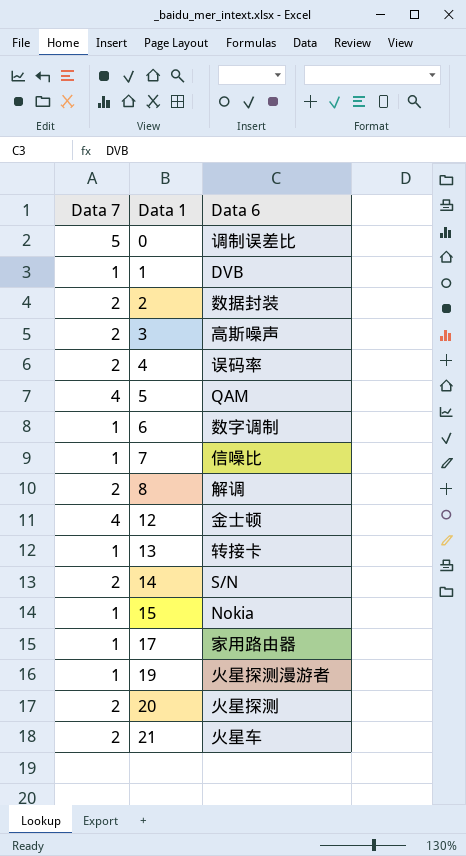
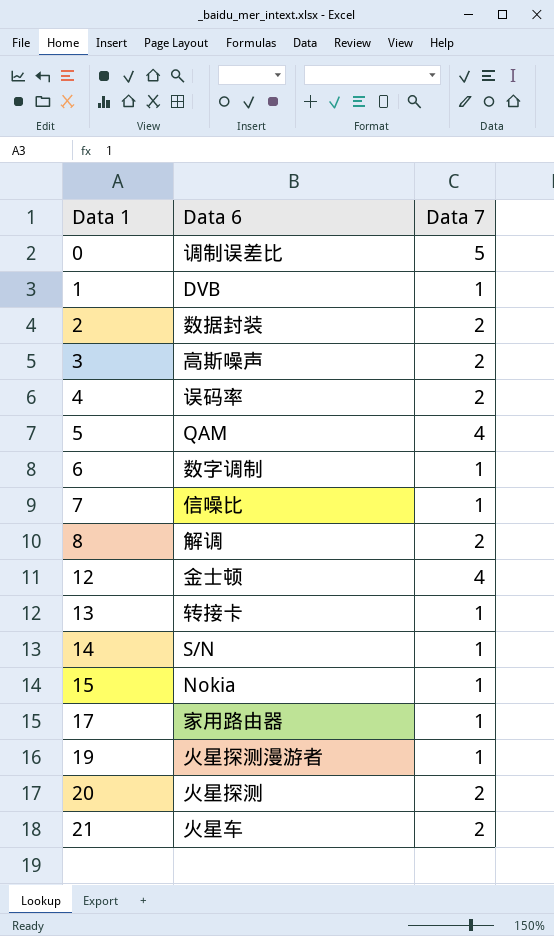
column Data 7 | position: 1 -> 3
14 | Data 7: 2 -> 1

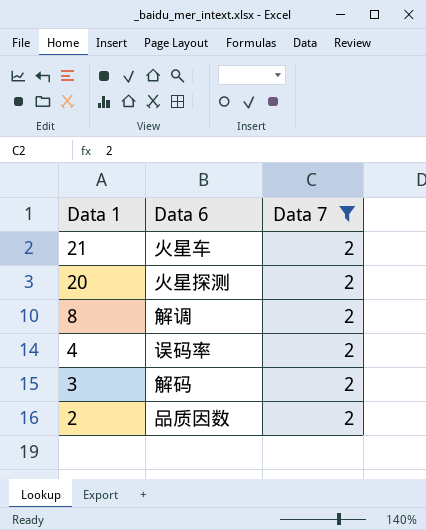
filter: none -> Data 7 = 2
row order: Data 1 ascending -> Data 1 descending
3 | Data 6: 高斯噪声 -> 解码
2 | Data 6: 数据封装 -> 品质因数

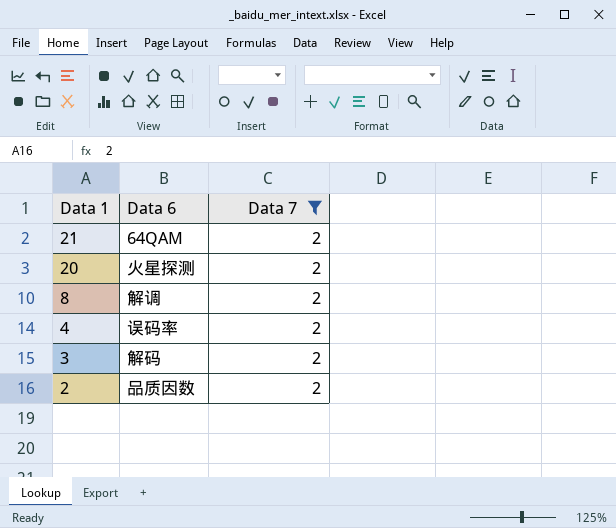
21 | Data 6: 火星车 -> 64QAM

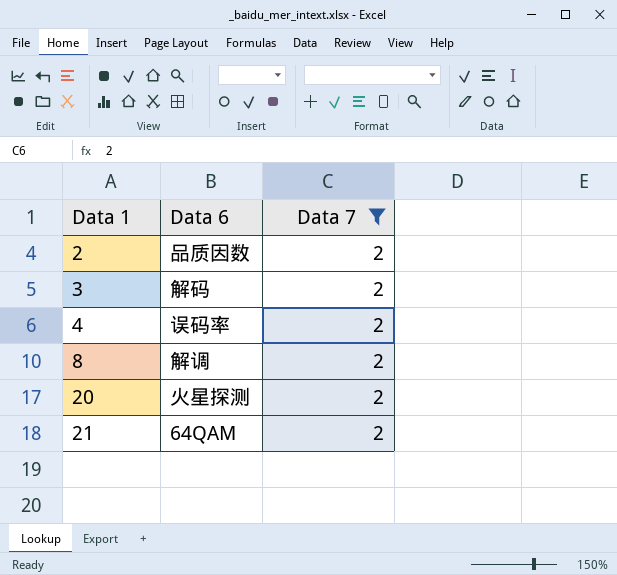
row order: Data 1 descending -> Data 1 ascending

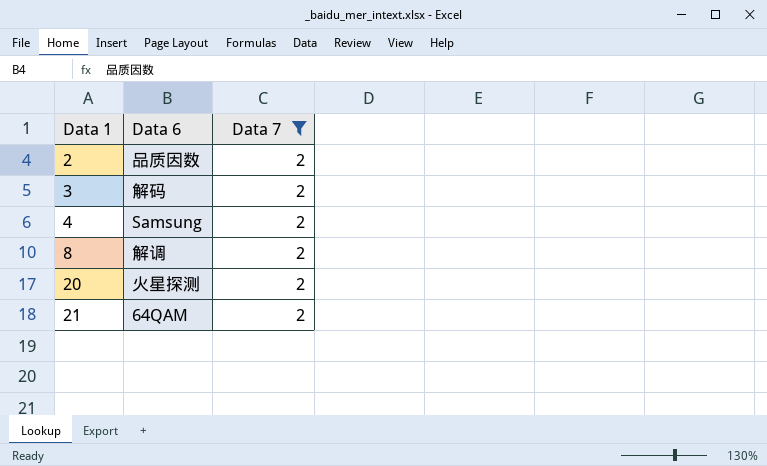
4 | Data 6: 误码率 -> Samsung

